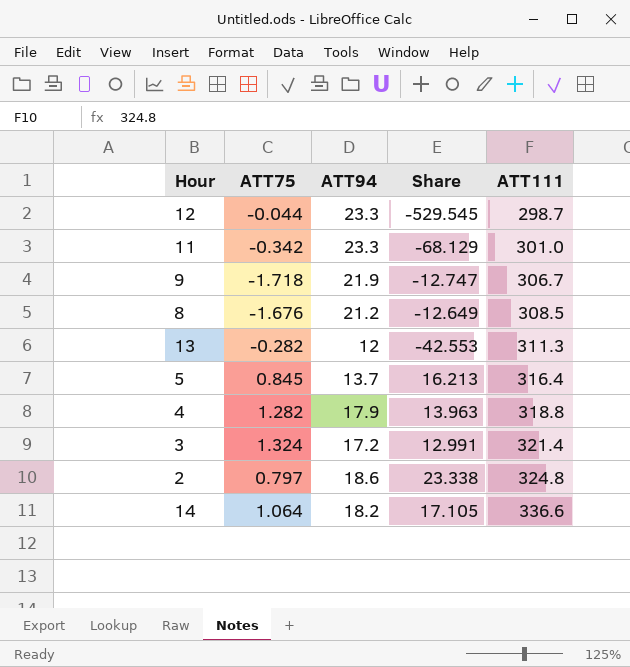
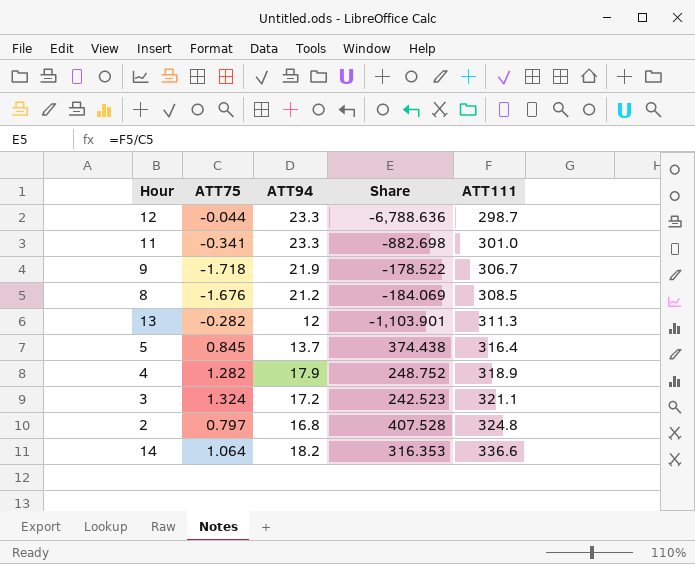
column Share | formula: [ATT94] / [ATT75] -> [ATT111] / [ATT75]
11 | ATT75: -0.342 -> -0.341
4 | ATT111: 318.8 -> 318.9
3 | ATT111: 321.4 -> 321.1
2 | ATT94: 18.6 -> 16.8

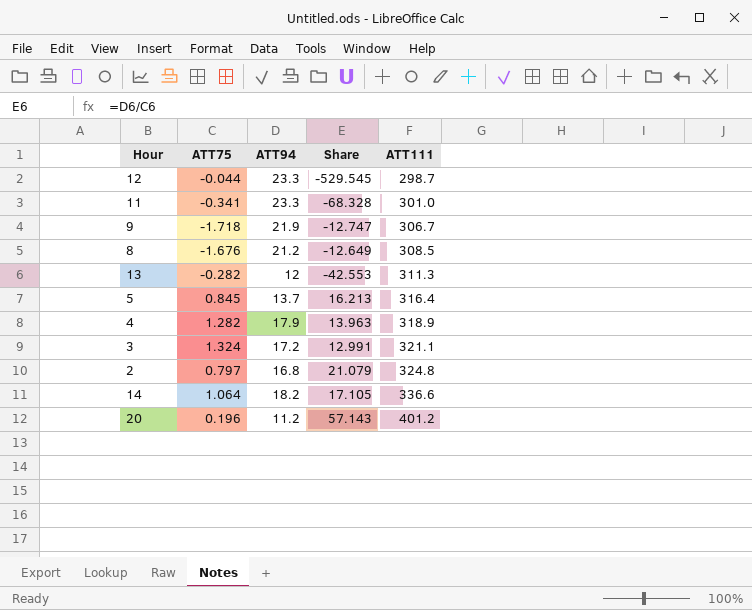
column Share | formula: [ATT111] / [ATT75] -> [ATT94] / [ATT75]
row 20: none -> 0.196 | 11.2 | 57.143 | 401.2

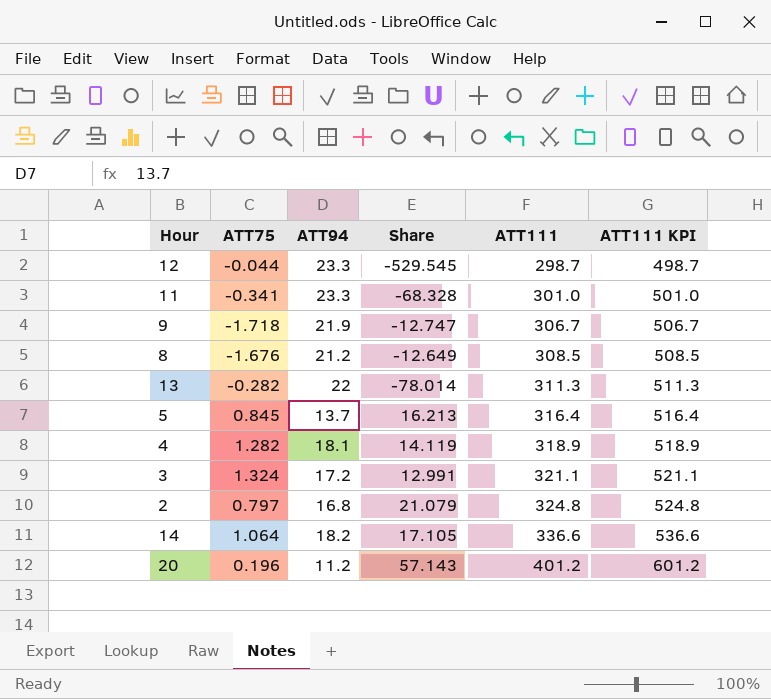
column ATT111 KPI | formula: none -> [ATT111] + 200
13 | ATT94: 12 -> 22
13 | Share: -42.553 -> -78.014
4 | ATT94: 17.9 -> 18.1
4 | Share: 13.963 -> 14.119

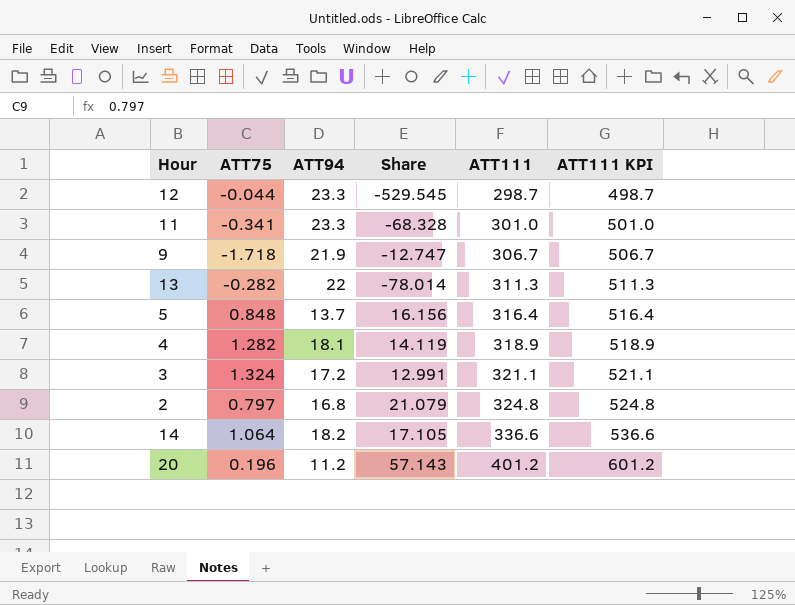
row 8: -1.676 | 21.2 | -12.649 | 308.5 | 508.5 -> none
5 | ATT75: 0.845 -> 0.848
5 | Share: 16.213 -> 16.156

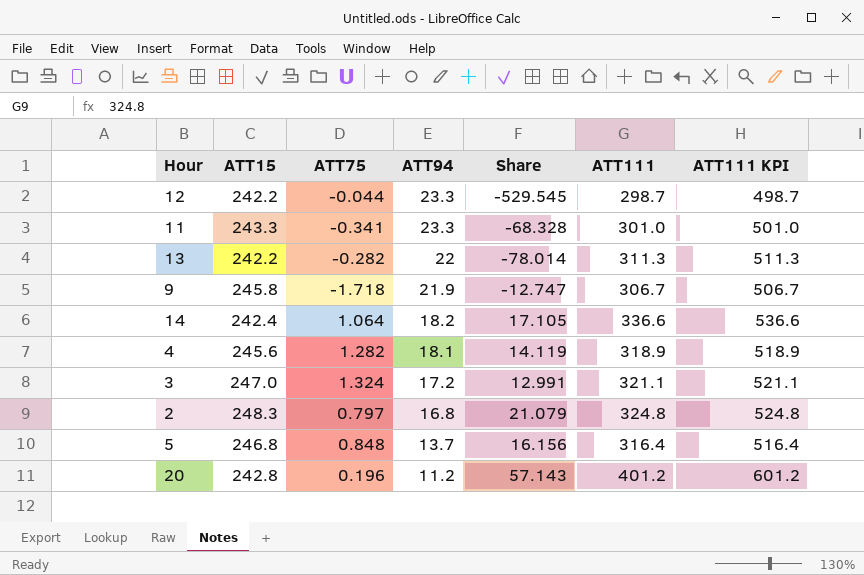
row order: ATT111 ascending -> ATT94 descending
column ATT15 | position: none -> 2

